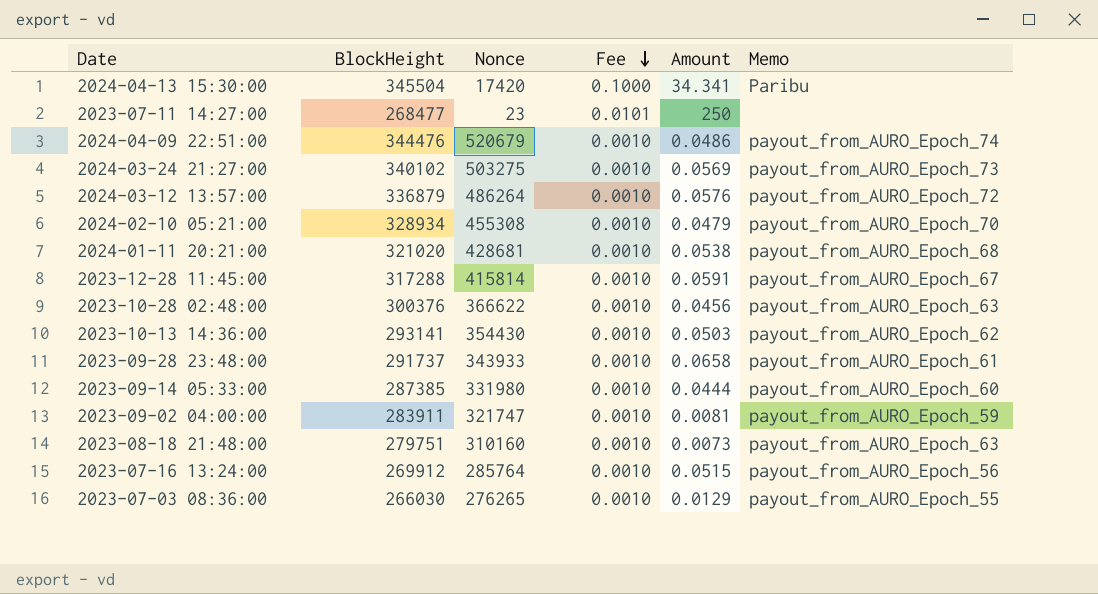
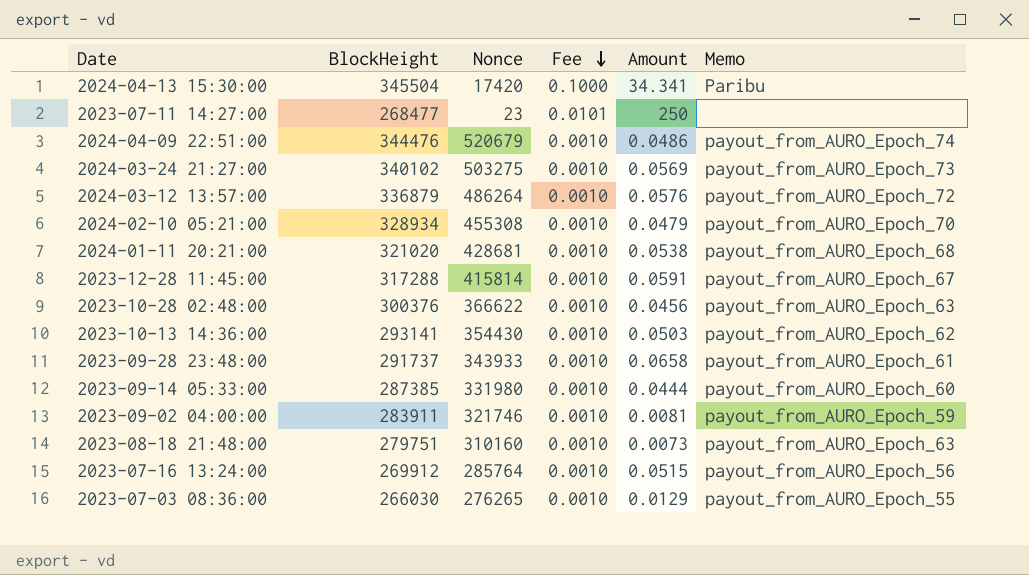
2023-09-02 04:00:00 | Nonce: 321747 -> 321746

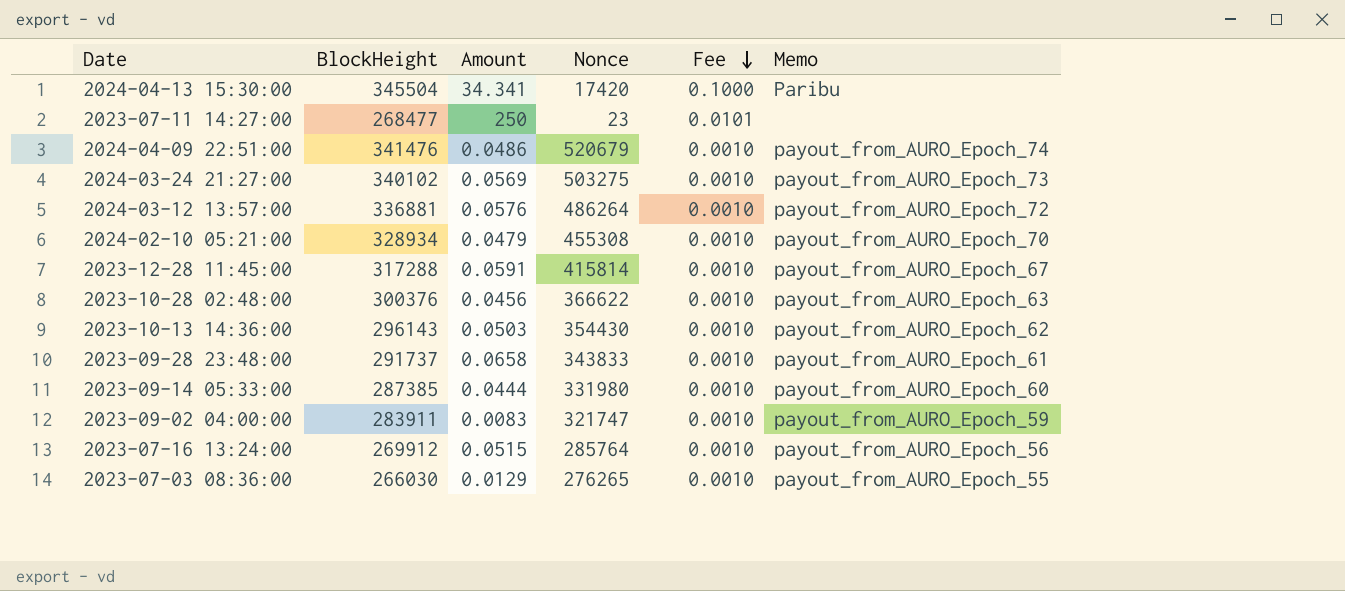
column Amount | position: 5 -> 3
row 2024-01-11 20:21:00: 321020 | 428681 | 0.0010 | 0.0538 | payout_from_AURO_Epoch_68 -> none
row 2023-08-18 21:48:00: 279751 | 310160 | 0.0010 | 0.0073 | payout_from_AURO_Epoch_63 -> none
2024-04-09 22:51:00 | BlockHeight: 344476 -> 341476
2024-03-12 13:57:00 | BlockHeight: 336879 -> 336881
2023-10-13 14:36:00 | BlockHeight: 293141 -> 296143
2023-09-28 23:48:00 | Nonce: 343933 -> 343833
2023-09-02 04:00:00 | Amount: 0.0081 -> 0.0083
2023-09-02 04:00:00 | Nonce: 321746 -> 321747

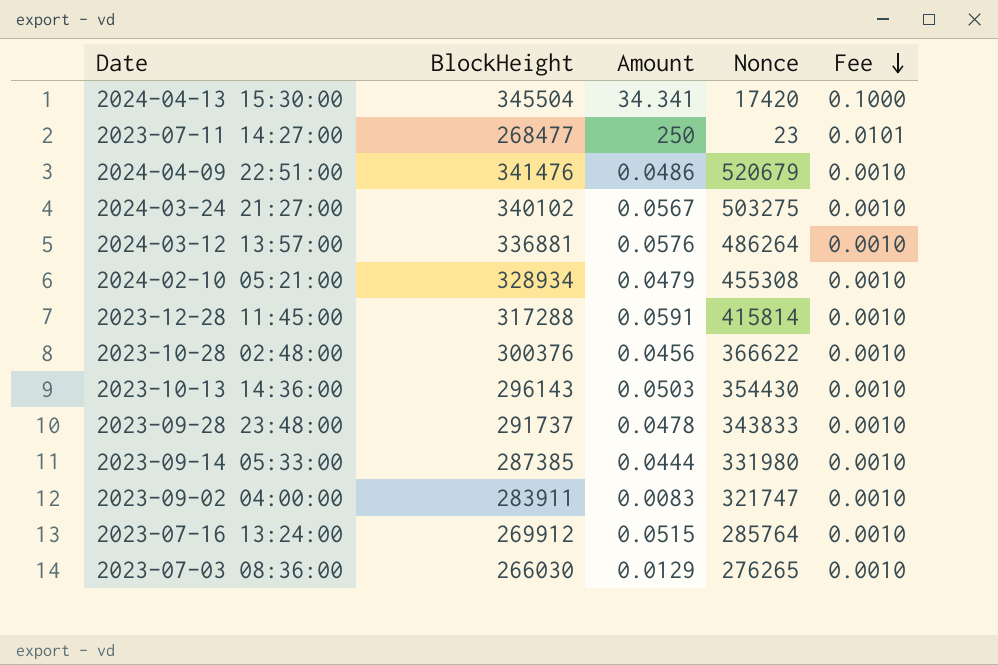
column Memo | position: 6 -> none
2024-03-24 21:27:00 | Amount: 0.0569 -> 0.0567
2023-09-28 23:48:00 | Amount: 0.0658 -> 0.0478

